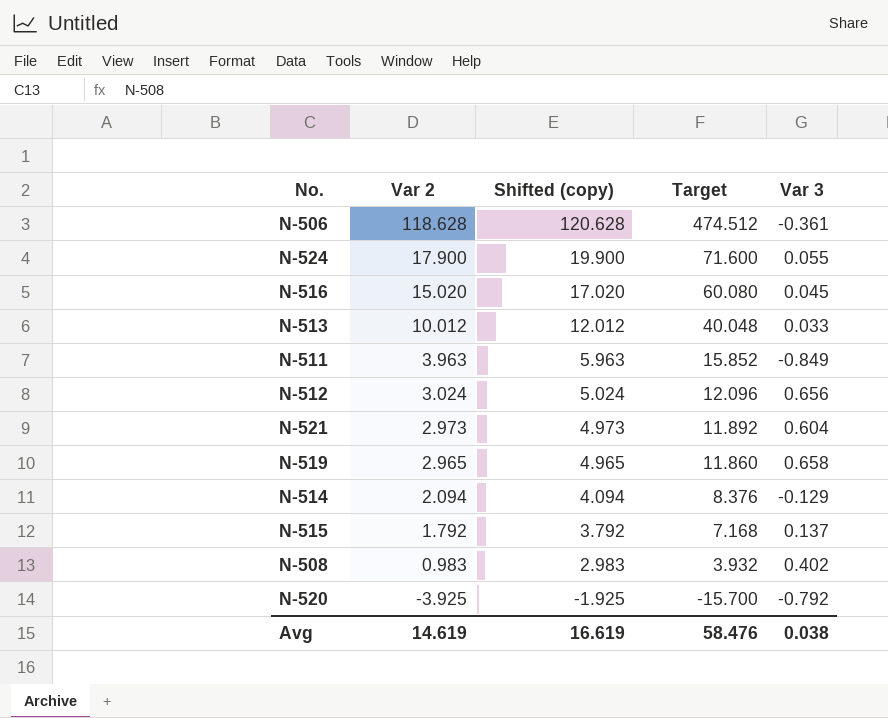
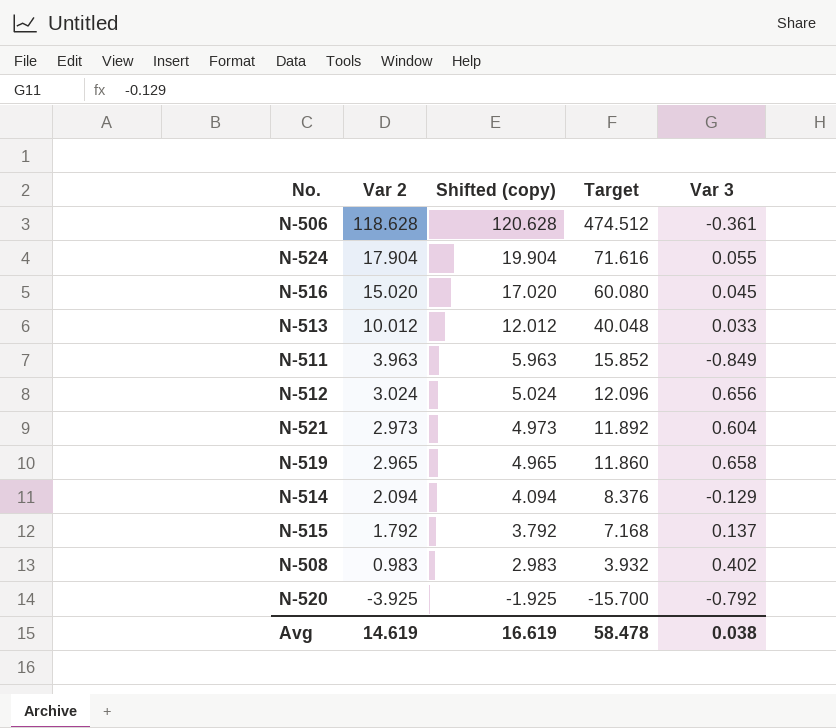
N-524 | Var 2: 17.900 -> 17.904
N-524 | Shifted (copy): 19.900 -> 19.904
N-524 | Target: 71.600 -> 71.616
Avg | Target: 58.476 -> 58.478

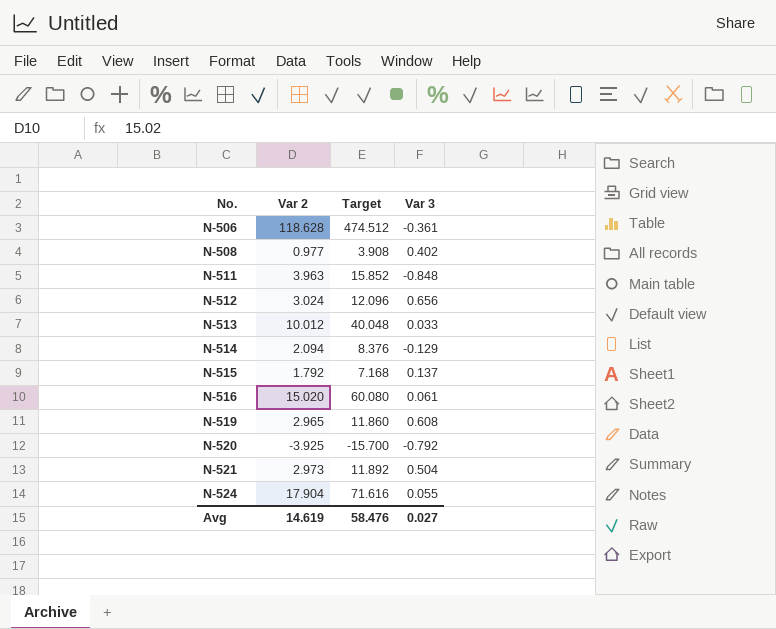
row order: Var 2 descending -> No. ascending
column Shifted (copy) | formula: [Var 2] + 2 -> none
N-508 | Var 2: 0.983 -> 0.977
N-508 | Target: 3.932 -> 3.908
N-511 | Var 3: -0.849 -> -0.848
N-516 | Var 3: 0.045 -> 0.061
N-519 | Var 3: 0.658 -> 0.608
N-521 | Var 3: 0.604 -> 0.504
Avg | Target: 58.478 -> 58.476
Avg | Var 3: 0.038 -> 0.027

